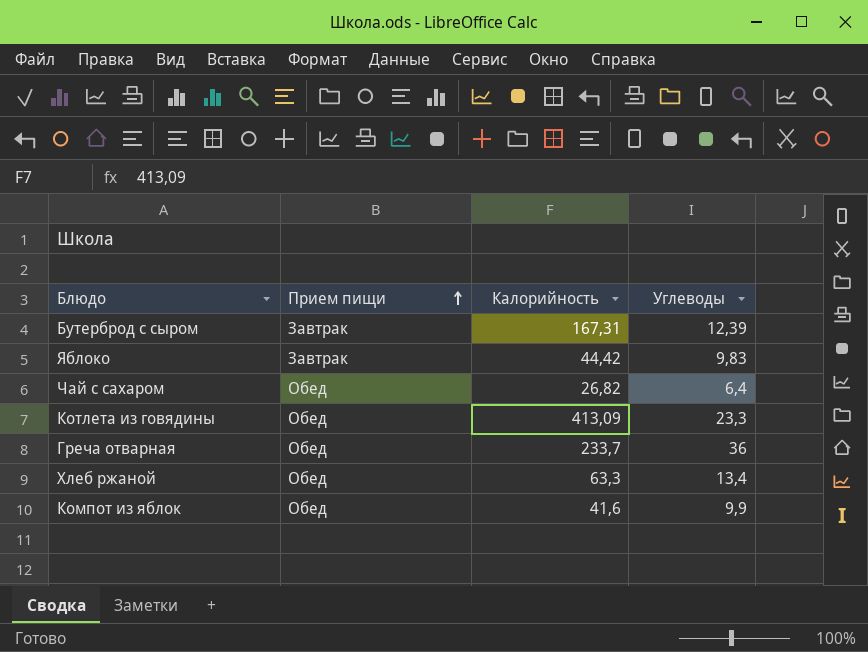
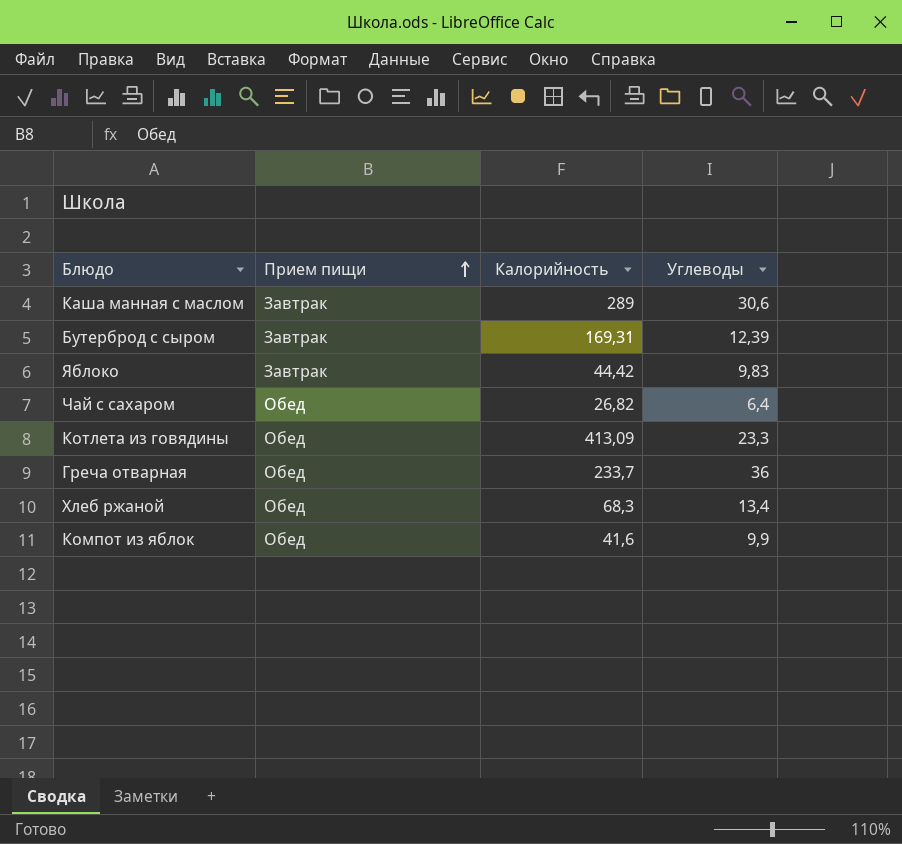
row Каша манная с маслом: none -> Завтрак | 289 | 30,6
Бутерброд с сыром | Калорийность: 167,31 -> 169,31
Хлеб ржаной | Калорийность: 63,3 -> 68,3

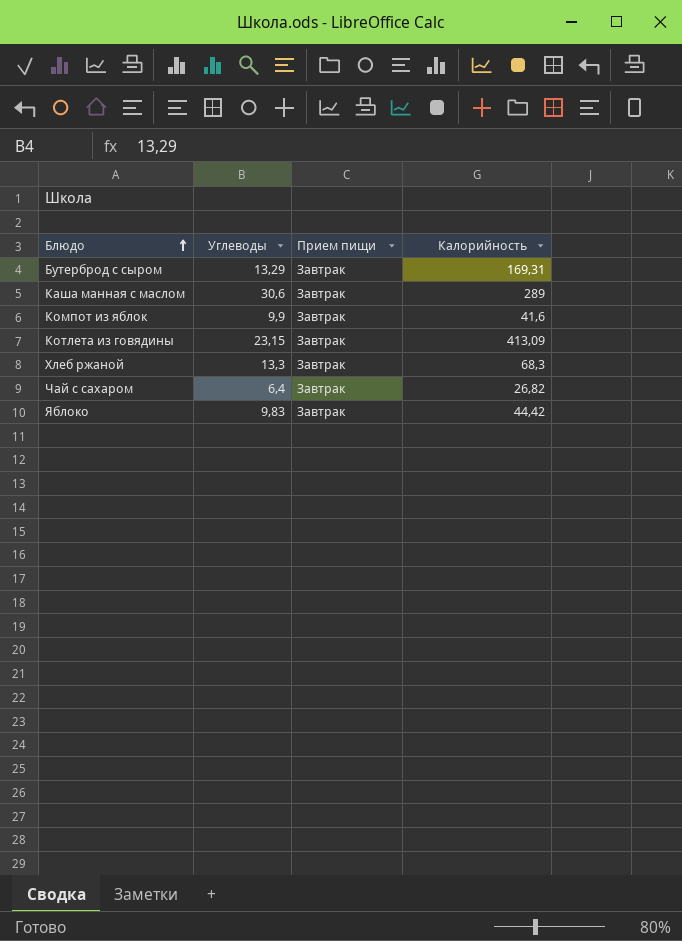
row order: Прием пищи ascending -> Блюдо ascending
column Углеводы | position: 4 -> 2
row Греча отварная: Обед | 233,7 | 36 -> none
Бутерброд с сыром | Углеводы: 12,39 -> 13,29
Компот из яблок | Прием пищи: Обед -> Завтрак
Котлета из говядины | Углеводы: 23,3 -> 23,15
Котлета из говядины | Прием пищи: Обед -> Завтрак
Хлеб ржаной | Углеводы: 13,4 -> 13,3
Хлеб ржаной | Прием пищи: Обед -> Завтрак
Чай с сахаром | Прием пищи: Обед -> Завтрак

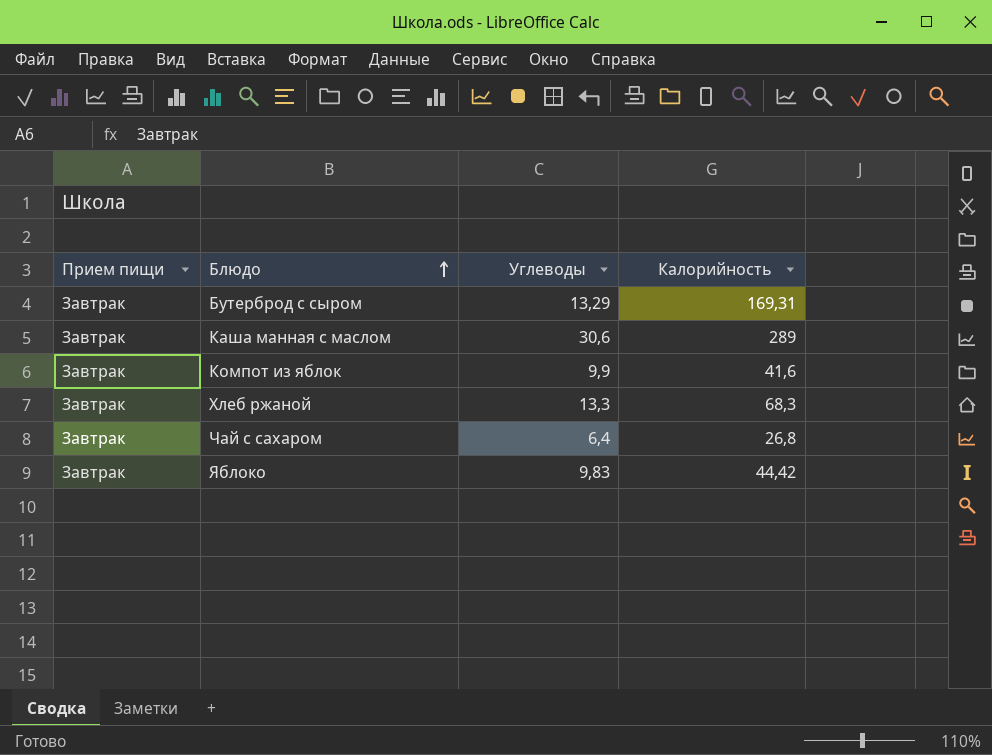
column Прием пищи | position: 3 -> 1
row Котлета из говядины: 23,15 | Завтрак | 413,09 -> none
Чай с сахаром | Калорийность: 26,82 -> 26,8

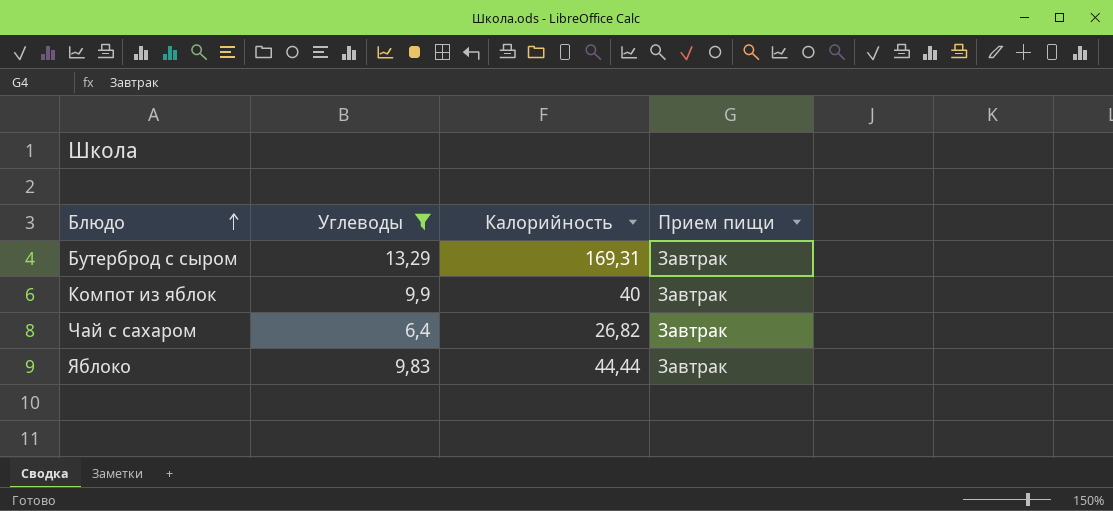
filter: none -> Углеводы <= 13,29
column Прием пищи | position: 1 -> 4
Компот из яблок | Калорийность: 41,6 -> 40
Чай с сахаром | Калорийность: 26,8 -> 26,82
Яблоко | Калорийность: 44,42 -> 44,44

